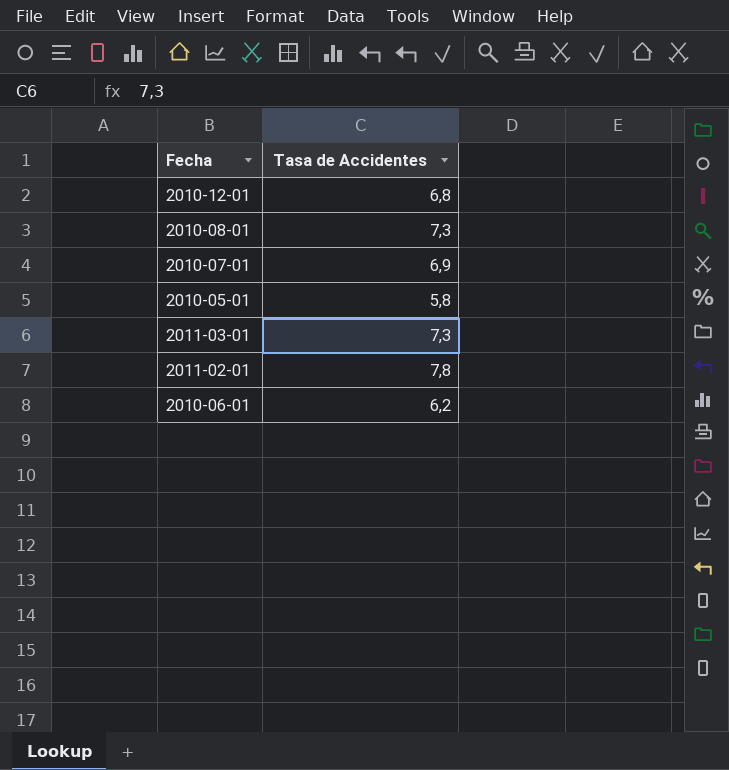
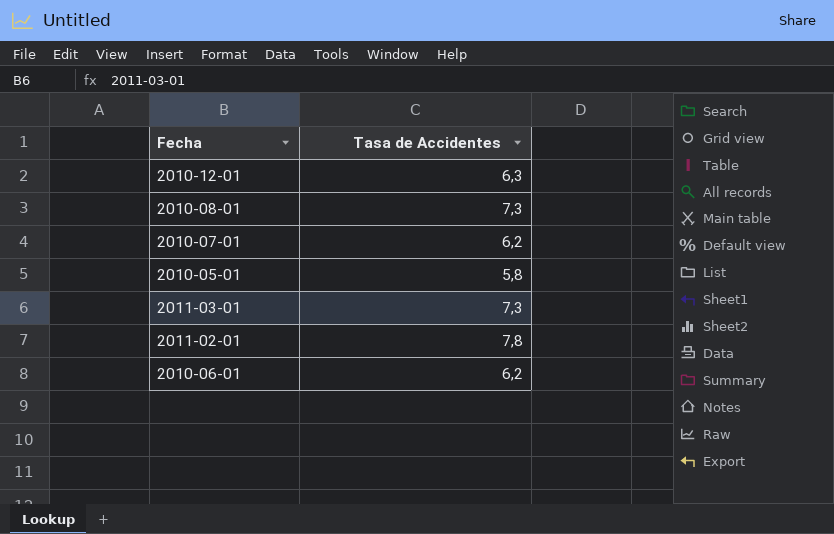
2010-12-01 | Tasa de Accidentes: 6,8 -> 6,3
2010-07-01 | Tasa de Accidentes: 6,9 -> 6,2

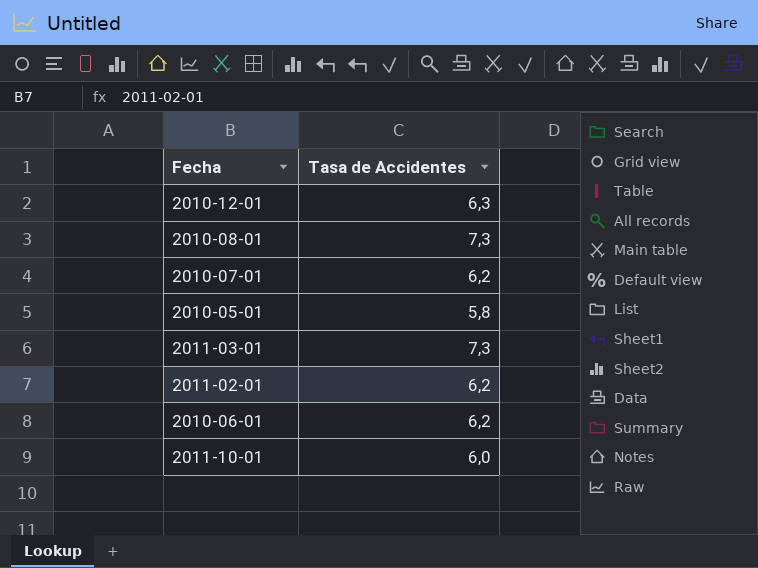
2011-02-01 | Tasa de Accidentes: 7,8 -> 6,2
row 2011-10-01: none -> 6,0

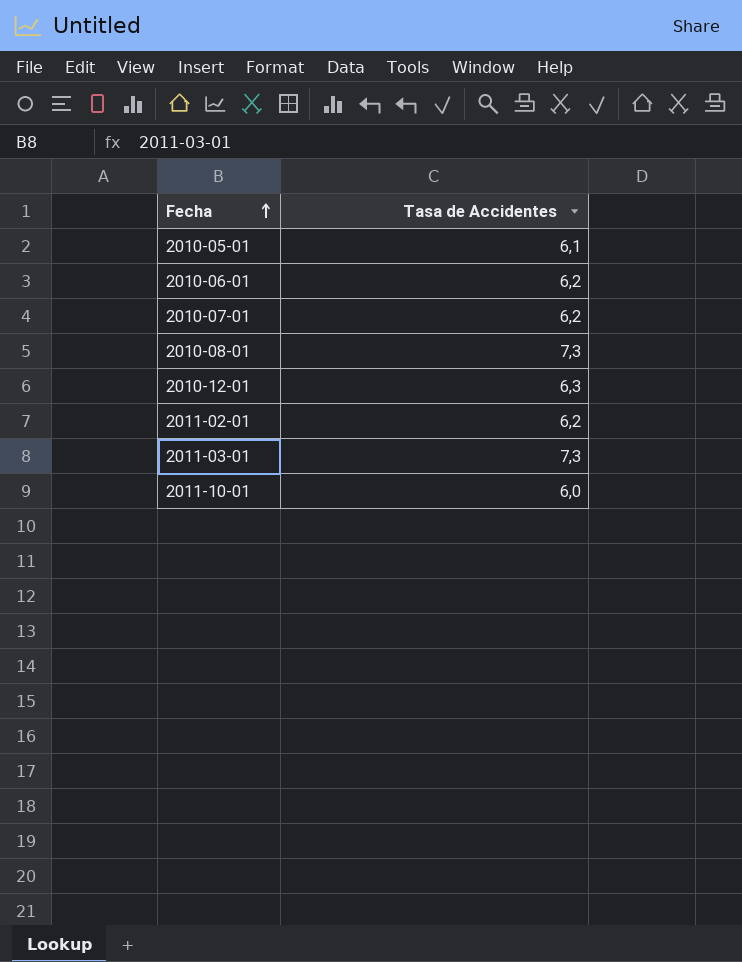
row order: none -> Fecha ascending
2010-05-01 | Tasa de Accidentes: 5,8 -> 6,1

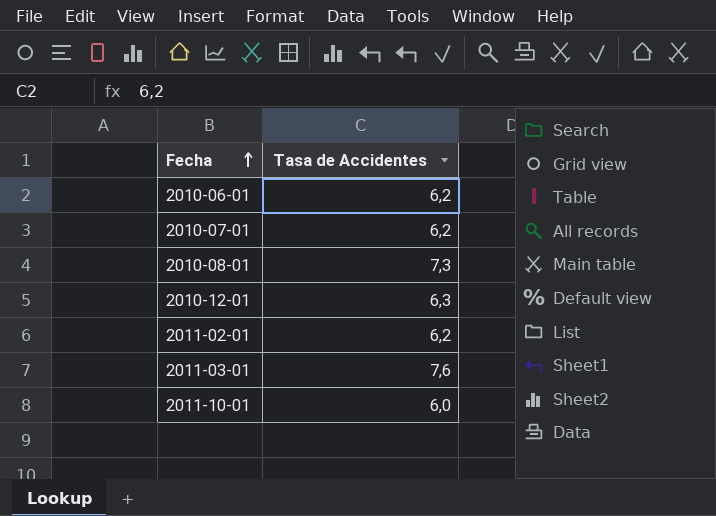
row 2010-05-01: 6,1 -> none
2011-03-01 | Tasa de Accidentes: 7,3 -> 7,6

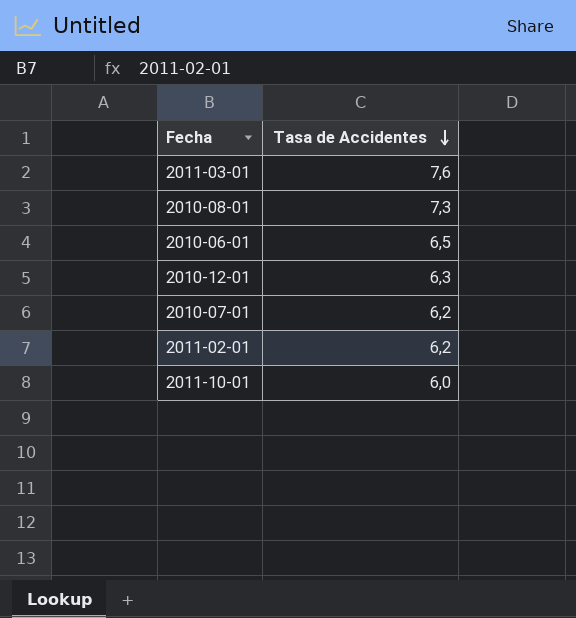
row order: Fecha ascending -> Tasa de Accidentes descending
2010-06-01 | Tasa de Accidentes: 6,2 -> 6,5

